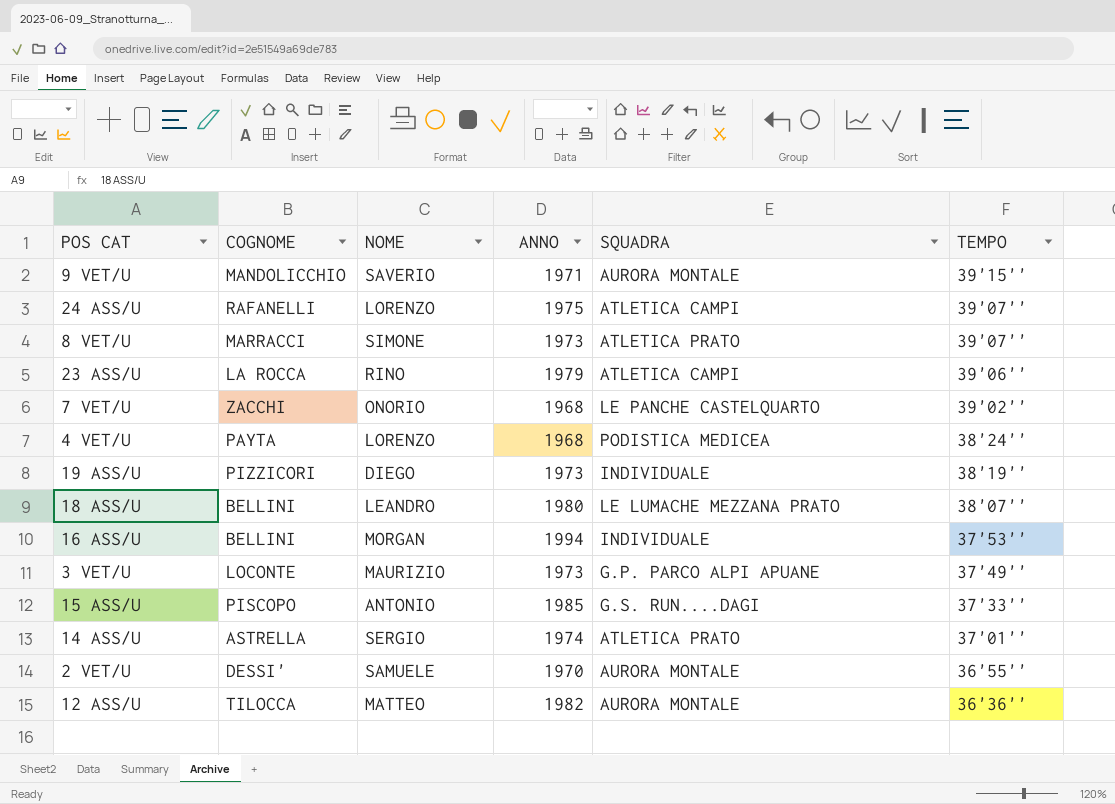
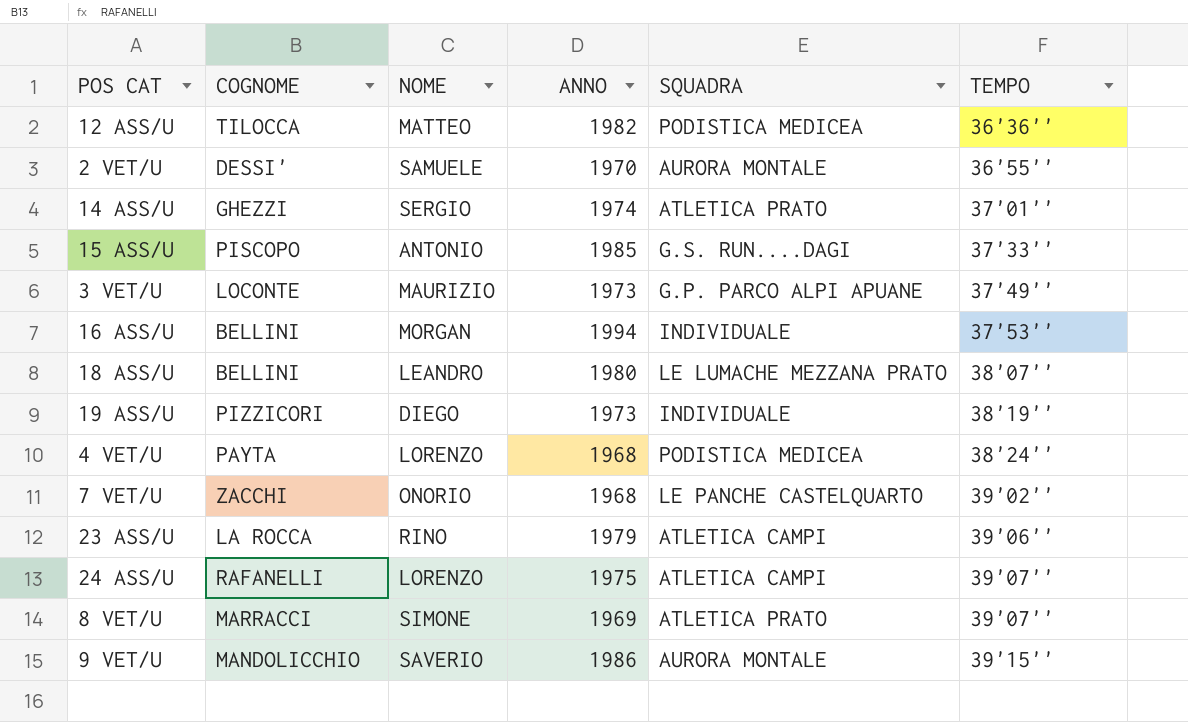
row order: TEMPO descending -> TEMPO ascending
12 ASS/U | SQUADRA: AURORA MONTALE -> PODISTICA MEDICEA
14 ASS/U | COGNOME: ASTRELLA -> GHEZZI
8 VET/U | ANNO: 1973 -> 1969
9 VET/U | ANNO: 1971 -> 1986

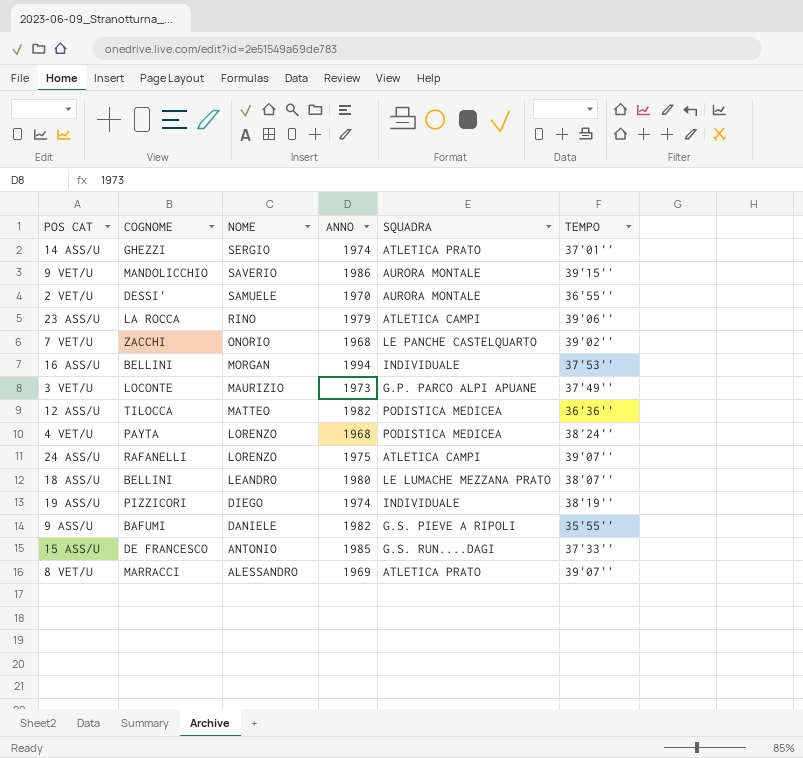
row order: TEMPO ascending -> NOME descending
19 ASS/U | ANNO: 1973 -> 1974
row 9 ASS/U: none -> BAFUMI | DANIELE | 1982 | G.S. PIEVE A RIPOLI | 35'55''
15 ASS/U | COGNOME: PISCOPO -> DE FRANCESCO
8 VET/U | NOME: SIMONE -> ALESSANDRO

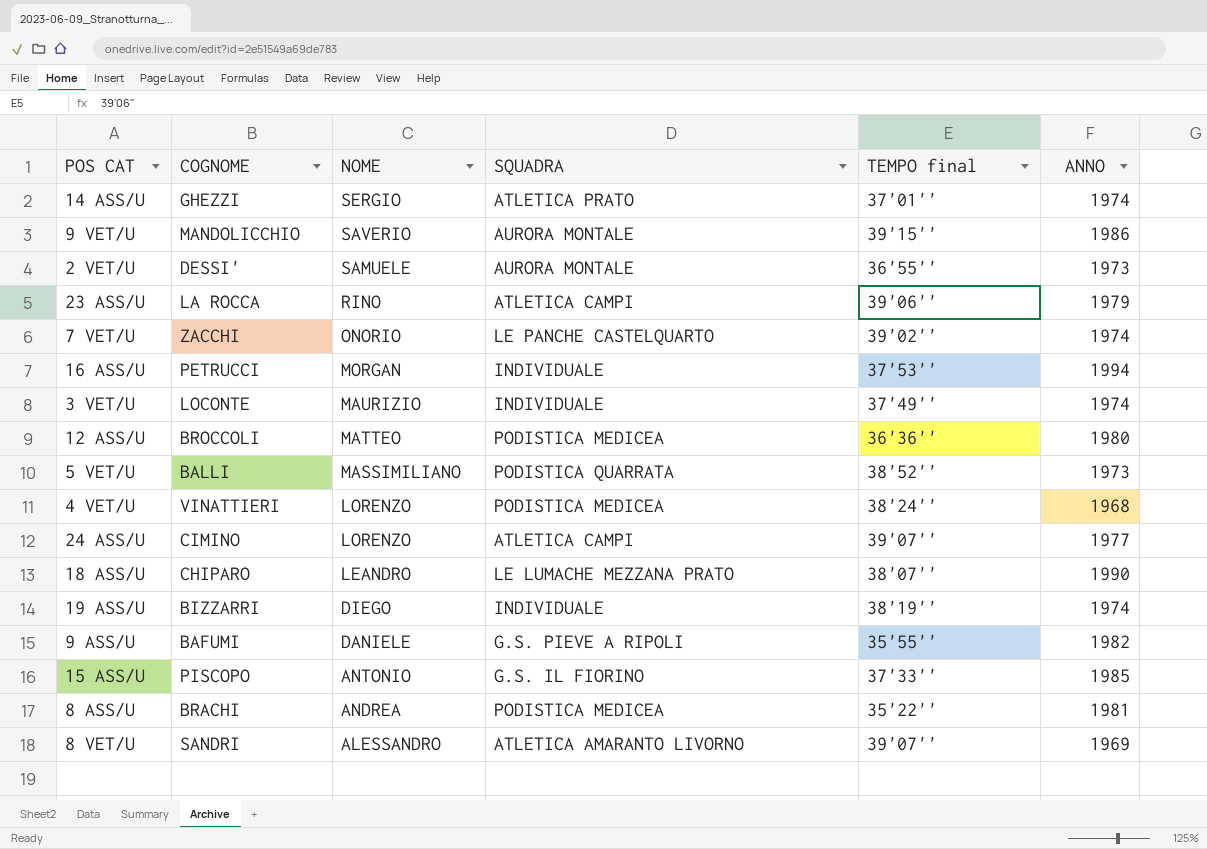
column name: TEMPO -> TEMPO final
column ANNO | position: 4 -> 6
2 VET/U | ANNO: 1970 -> 1973
7 VET/U | ANNO: 1968 -> 1974
16 ASS/U | COGNOME: BELLINI -> PETRUCCI
3 VET/U | SQUADRA: G.P. PARCO ALPI APUANE -> INDIVIDUALE
3 VET/U | ANNO: 1973 -> 1974
12 ASS/U | COGNOME: TILOCCA -> BROCCOLI
12 ASS/U | ANNO: 1982 -> 1980
row 5 VET/U: none -> BALLI | MASSIMILIANO | PODISTICA QUARRATA | 38'52'' | 1973
4 VET/U | COGNOME: PAYTA -> VINATTIERI
24 ASS/U | COGNOME: RAFANELLI -> CIMINO
24 ASS/U | ANNO: 1975 -> 1977
18 ASS/U | COGNOME: BELLINI -> CHIPARO
18 ASS/U | ANNO: 1980 -> 1990
19 ASS/U | COGNOME: PIZZICORI -> BIZZARRI
15 ASS/U | COGNOME: DE FRANCESCO -> PISCOPO
15 ASS/U | SQUADRA: G.S. RUN....DAGI -> G.S. IL FIORINO
row 8 ASS/U: none -> BRACHI | ANDREA | PODISTICA MEDICEA | 35'22'' | 1981
8 VET/U | COGNOME: MARRACCI -> SANDRI
8 VET/U | SQUADRA: ATLETICA PRATO -> ATLETICA AMARANTO LIVORNO

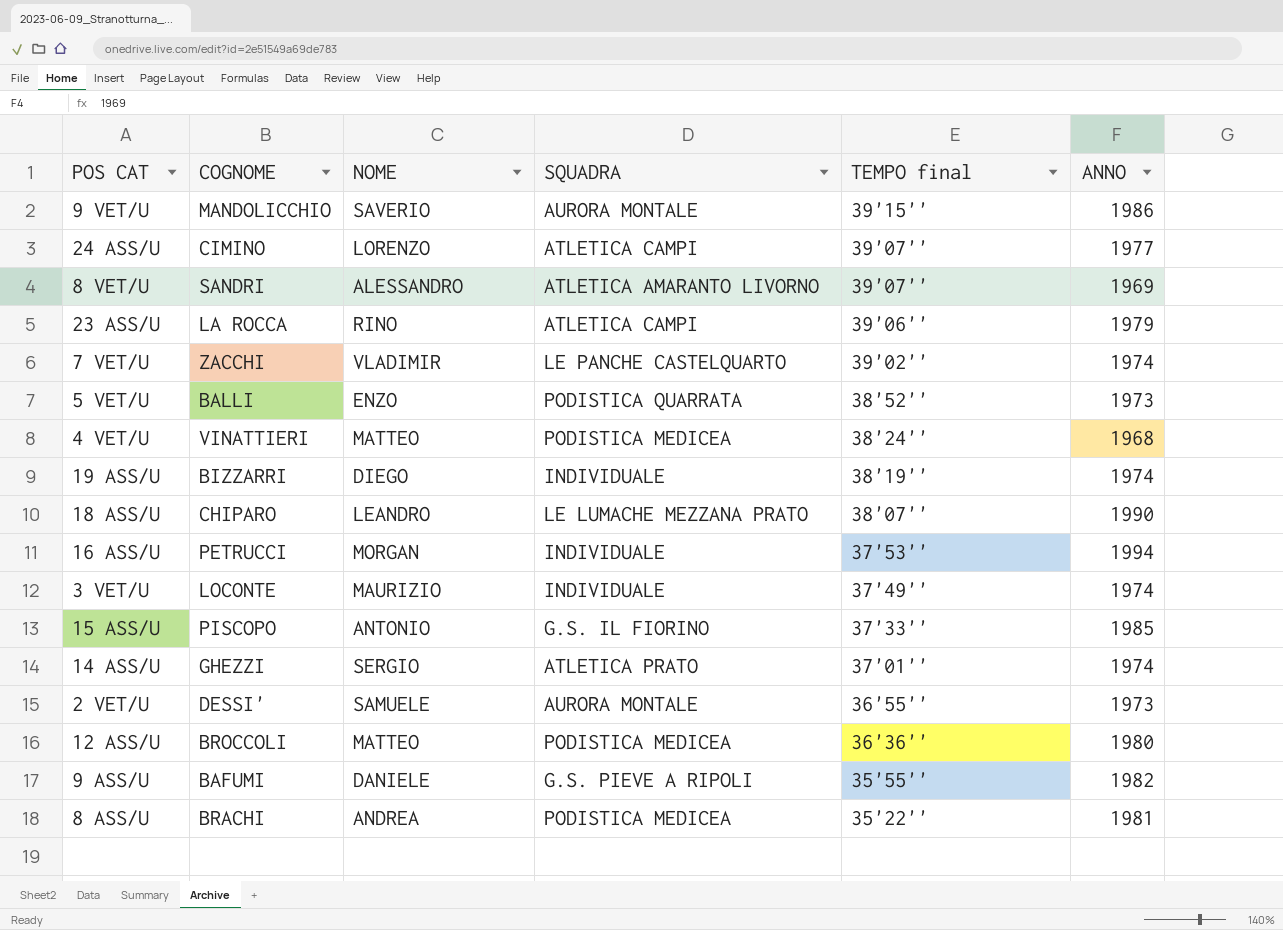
row order: NOME descending -> TEMPO final descending
7 VET/U | NOME: ONORIO -> VLADIMIR
5 VET/U | NOME: MASSIMILIANO -> ENZO
4 VET/U | NOME: LORENZO -> MATTEO

